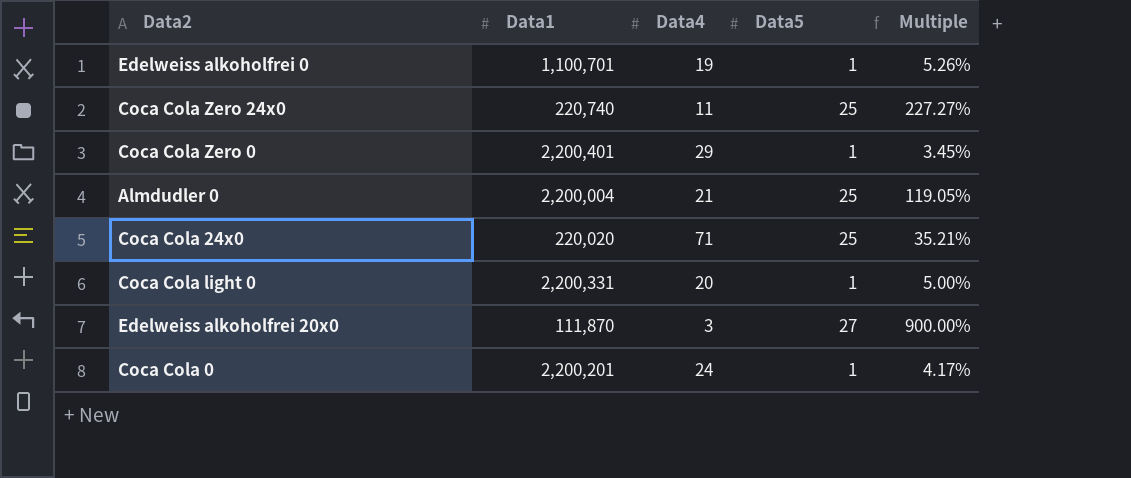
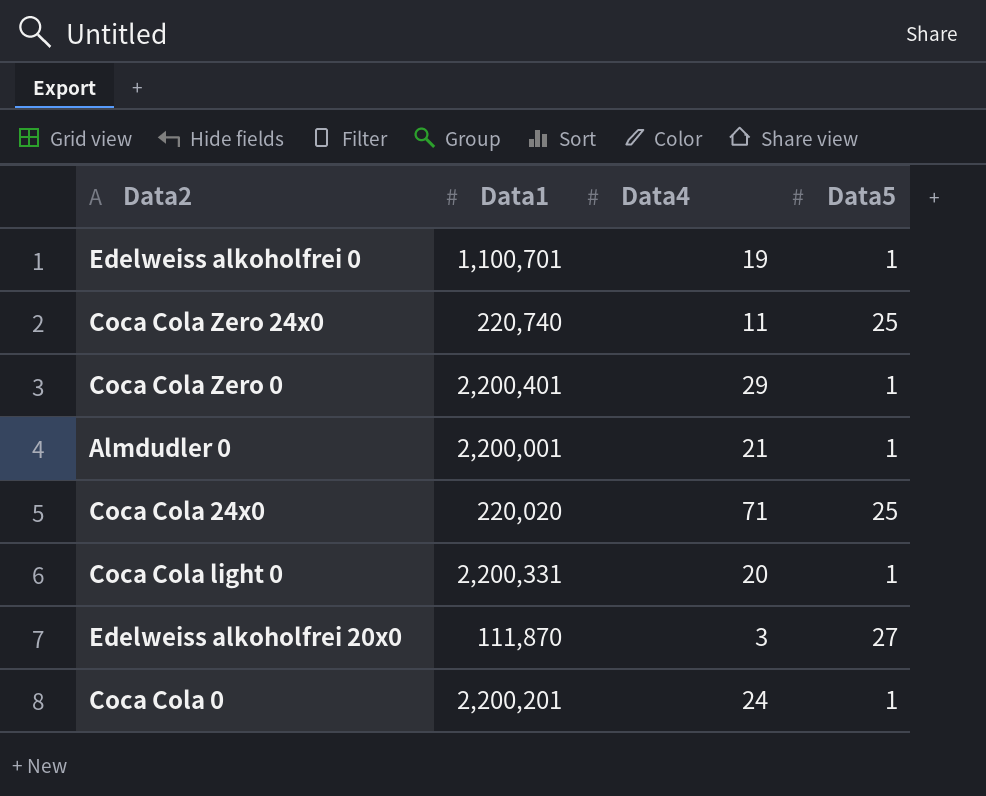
column Multiple | formula: [Data5] / [Data4] -> none
Almdudler 0 | Data1: 2,200,004 -> 2,200,001
Almdudler 0 | Data5: 25 -> 1

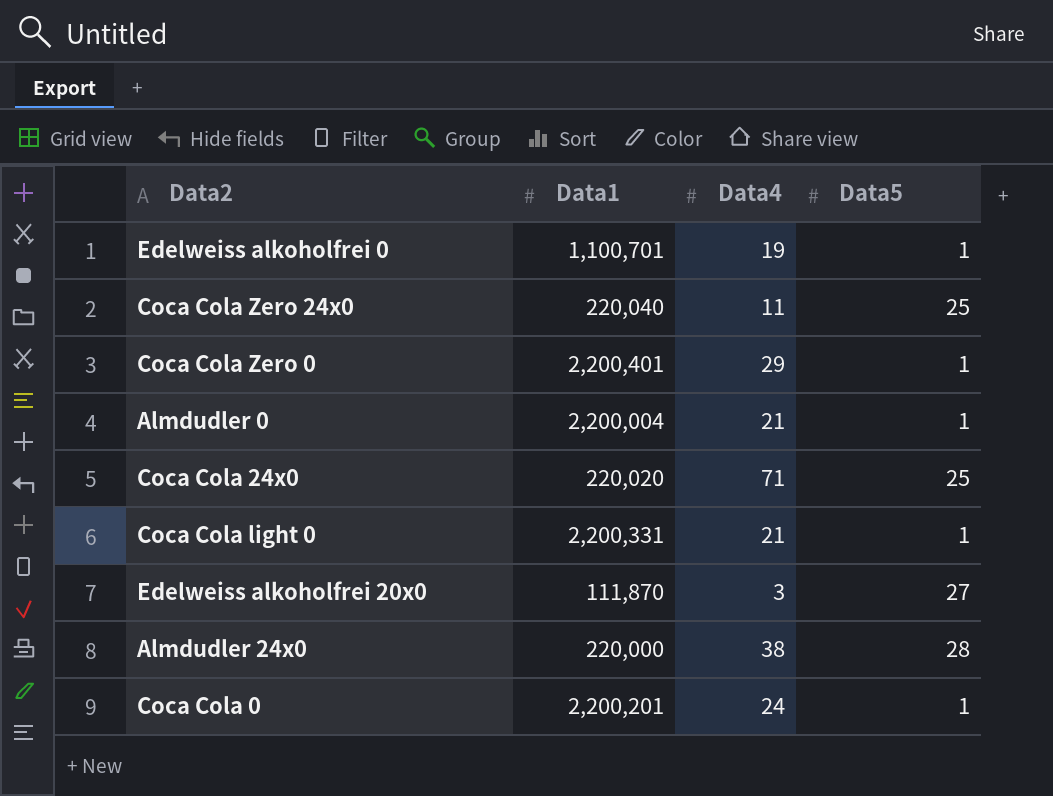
Coca Cola Zero 24x0 | Data1: 220,740 -> 220,040
Almdudler 0 | Data1: 2,200,001 -> 2,200,004
Coca Cola light 0 | Data4: 20 -> 21
row Almdudler 24x0: none -> 220,000 | 38 | 28

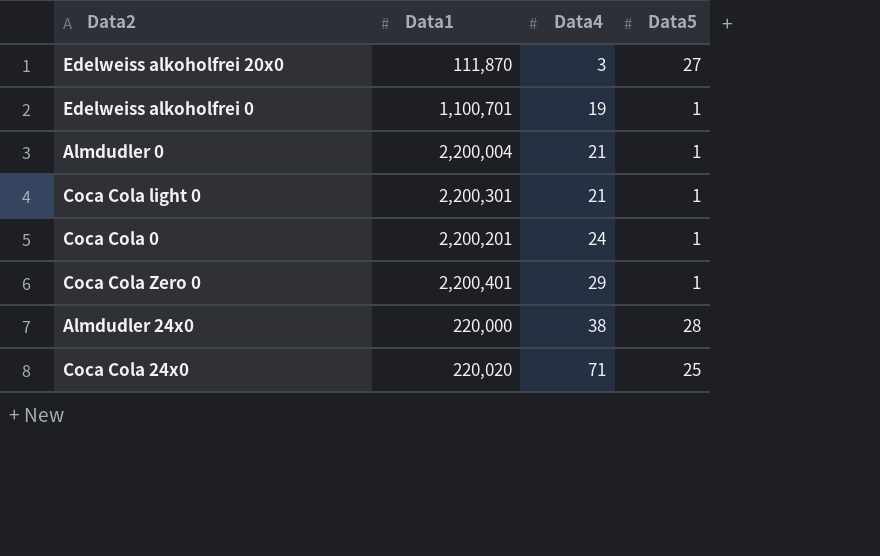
row order: none -> Data4 ascending
row Coca Cola Zero 24x0: 220,040 | 11 | 25 -> none
Coca Cola light 0 | Data1: 2,200,331 -> 2,200,301

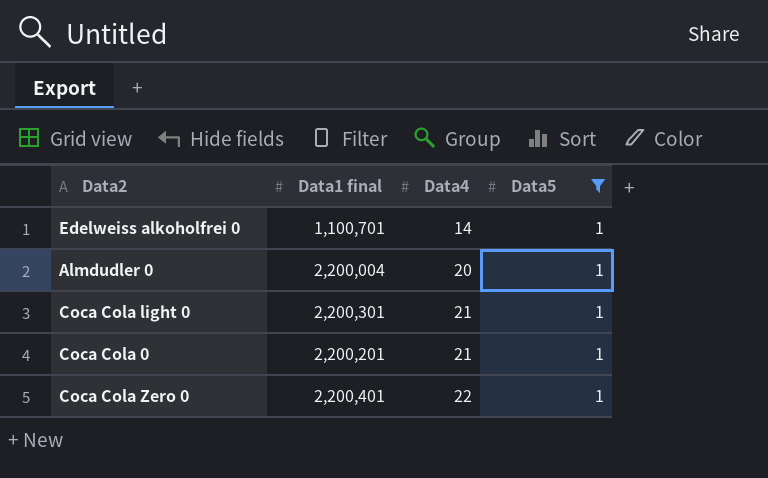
filter: none -> Data5 = 1
column name: Data1 -> Data1 final
Edelweiss alkoholfrei 0 | Data4: 19 -> 14
Almdudler 0 | Data4: 21 -> 20
Coca Cola 0 | Data4: 24 -> 21
Coca Cola Zero 0 | Data4: 29 -> 22

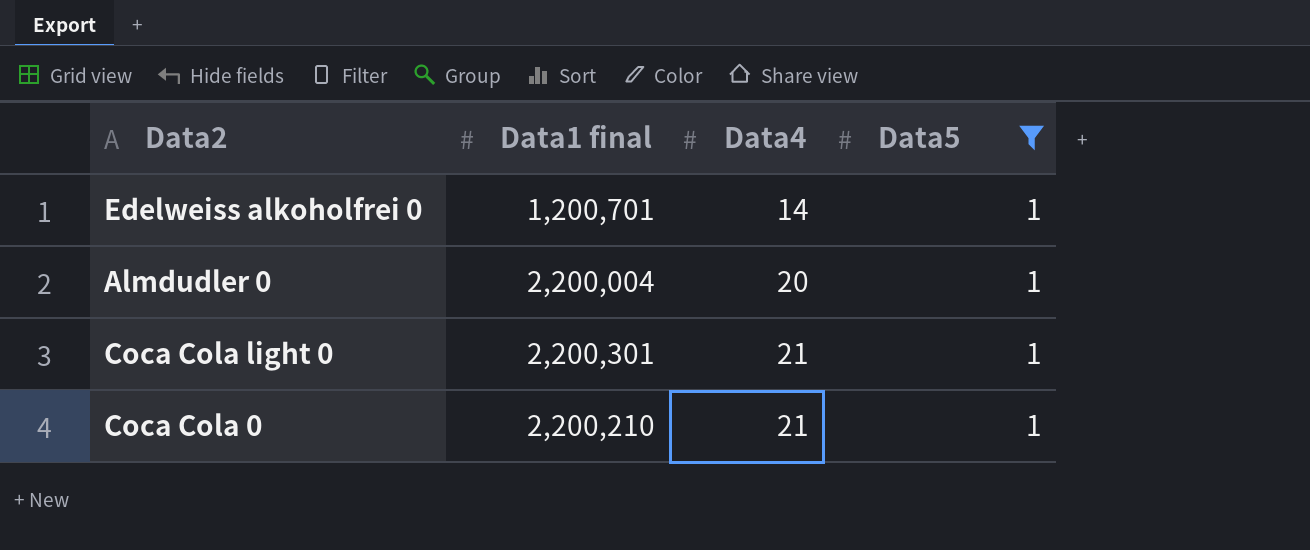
row Coca Cola Zero 0: 2,200,401 | 22 | 1 -> none
Edelweiss alkoholfrei 0 | Data1 final: 1,100,701 -> 1,200,701
Coca Cola 0 | Data1 final: 2,200,201 -> 2,200,210

